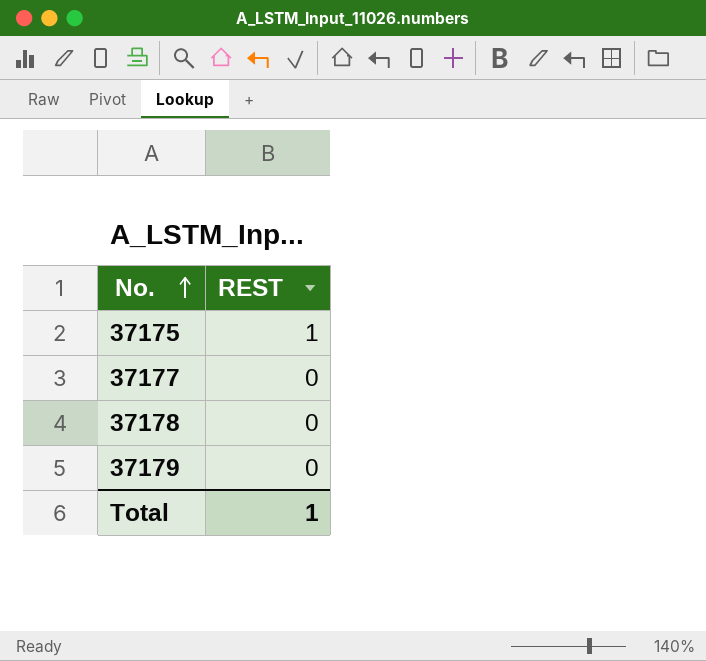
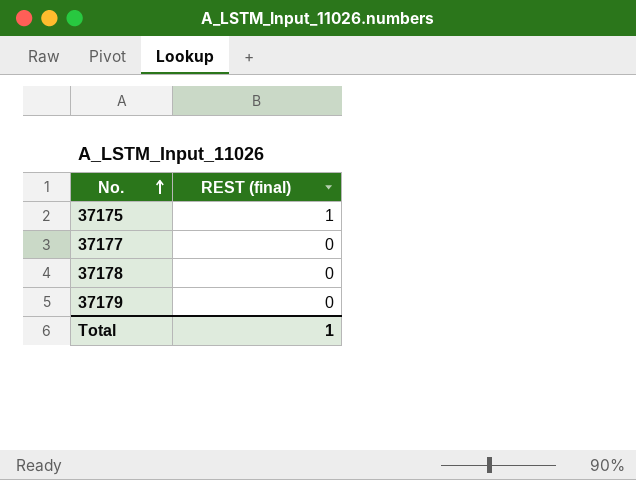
column name: REST -> REST (final)

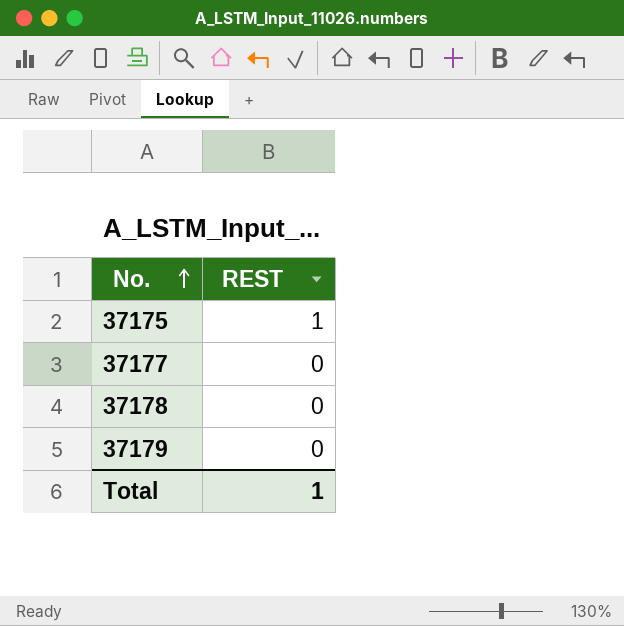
column name: REST (final) -> REST

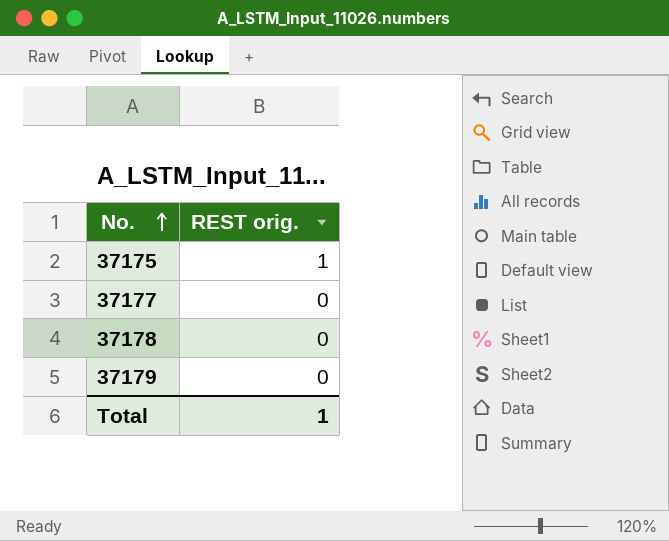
column name: REST -> REST orig.

